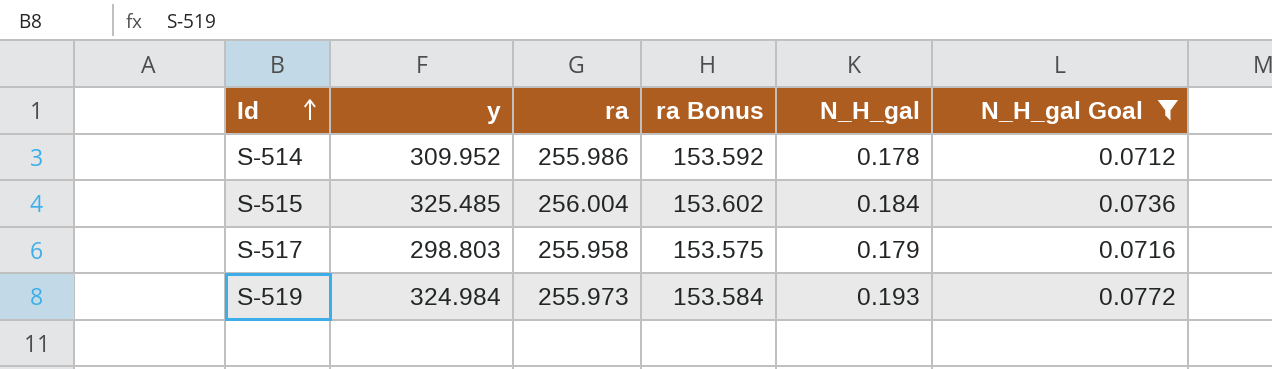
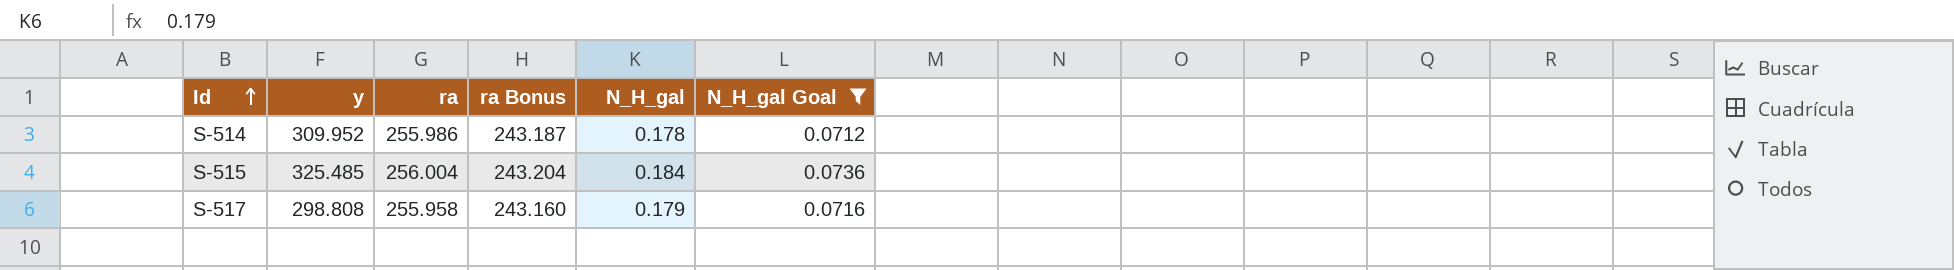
column ra Bonus | formula: [ra] * 0.6 -> [ra] * 0.95
row S-519: 324.984 | 255.973 | 153.584 | 0.193 | 0.0772 -> none
S-517 | y: 298.803 -> 298.808

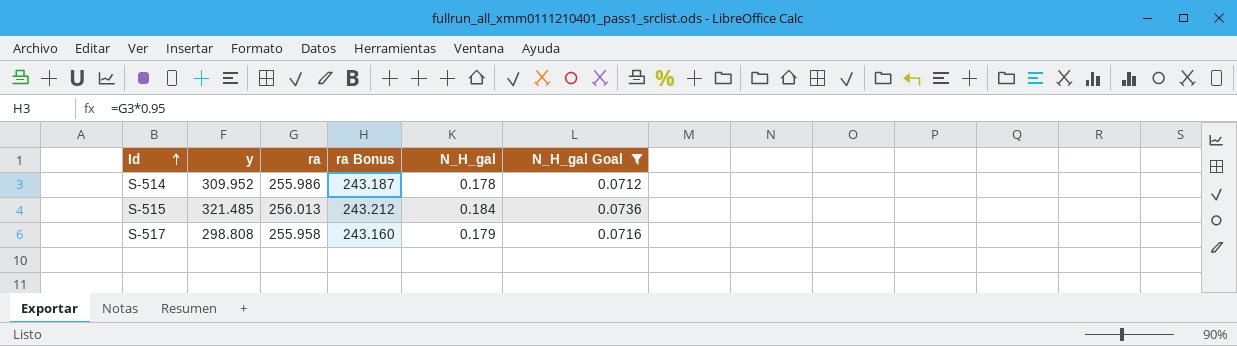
S-515 | y: 325.485 -> 321.485
S-515 | ra: 256.004 -> 256.013
S-515 | ra Bonus: 243.204 -> 243.212

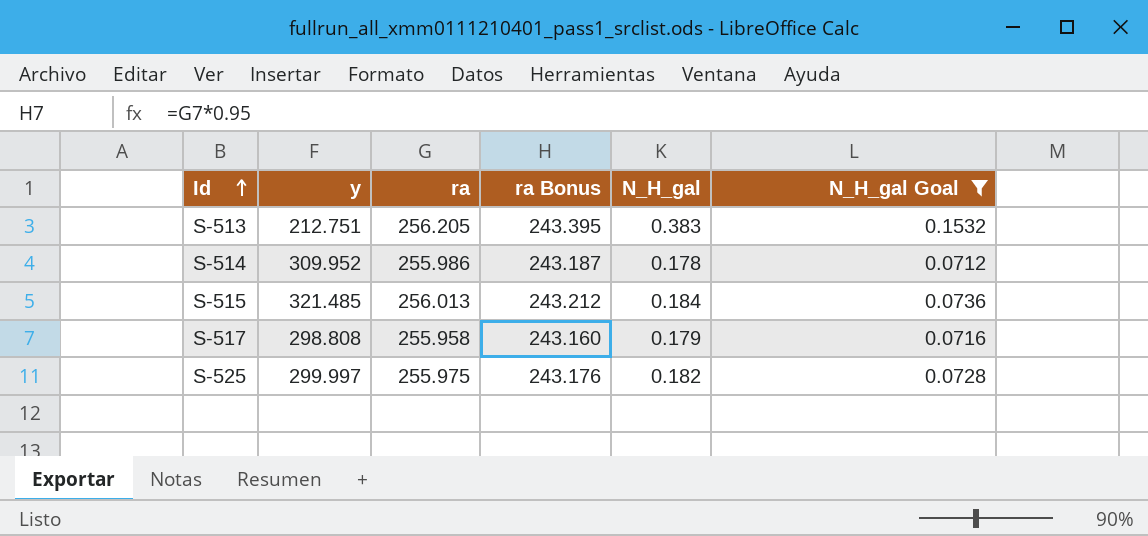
row S-513: none -> 212.751 | 256.205 | 243.395 | 0.383 | 0.1532
row S-525: none -> 299.997 | 255.975 | 243.176 | 0.182 | 0.0728

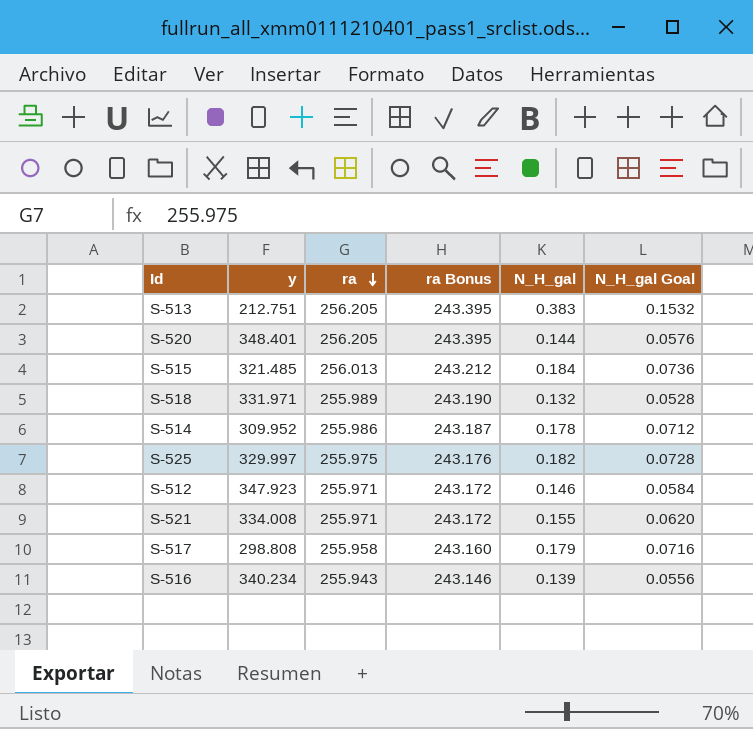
filter: N_H_gal Goal >= 0.0712 -> none
row order: Id ascending -> ra descending
S-525 | y: 299.997 -> 329.997

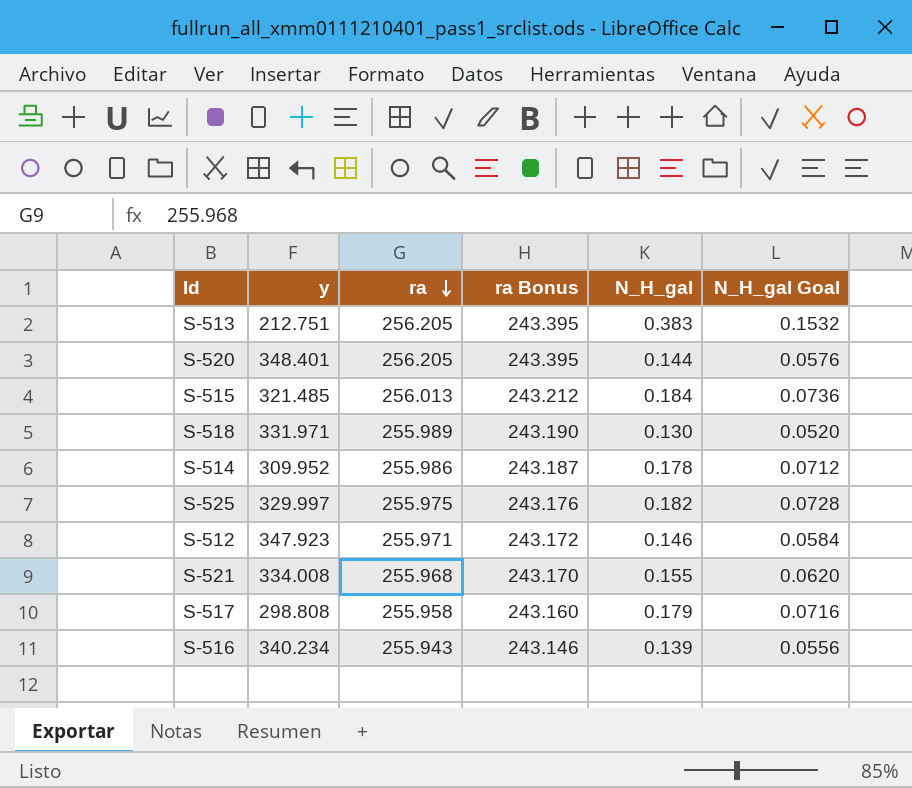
S-518 | N_H_gal: 0.132 -> 0.130
S-518 | N_H_gal Goal: 0.0528 -> 0.0520
S-521 | ra: 255.971 -> 255.968
S-521 | ra Bonus: 243.172 -> 243.170

